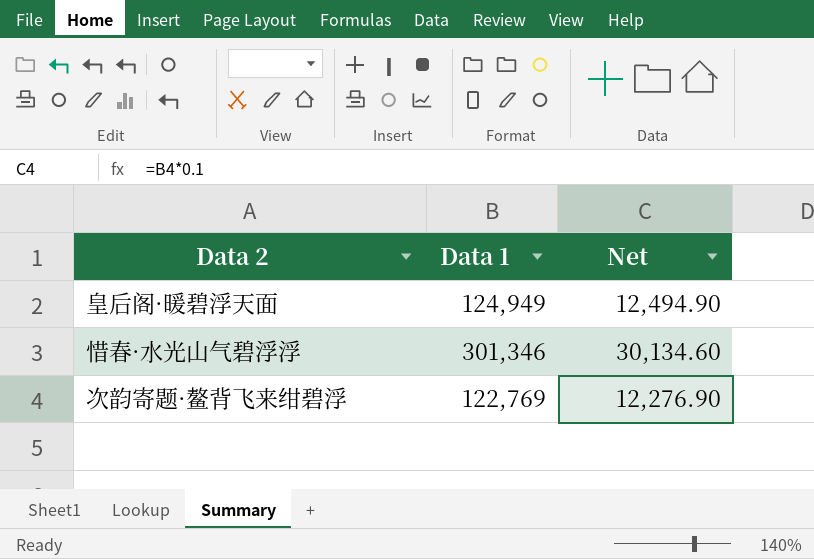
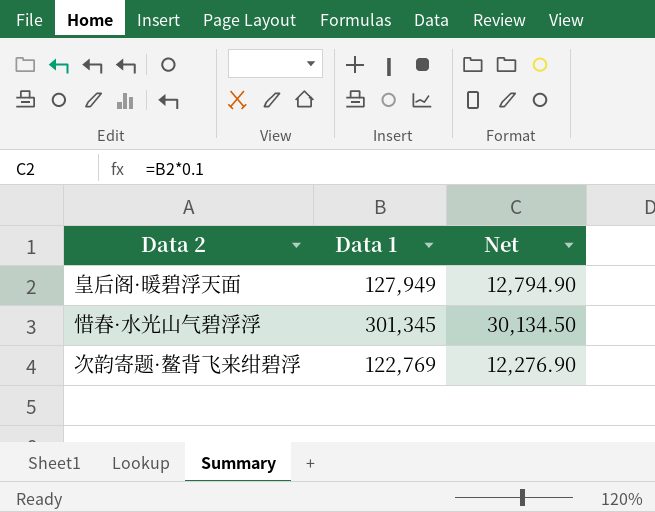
皇后阁·暖碧浮天面 | Data 1: 124,949 -> 127,949
皇后阁·暖碧浮天面 | Net: 12,494.90 -> 12,794.90
惜春·水光山气碧浮浮 | Data 1: 301,346 -> 301,345
惜春·水光山气碧浮浮 | Net: 30,134.60 -> 30,134.50

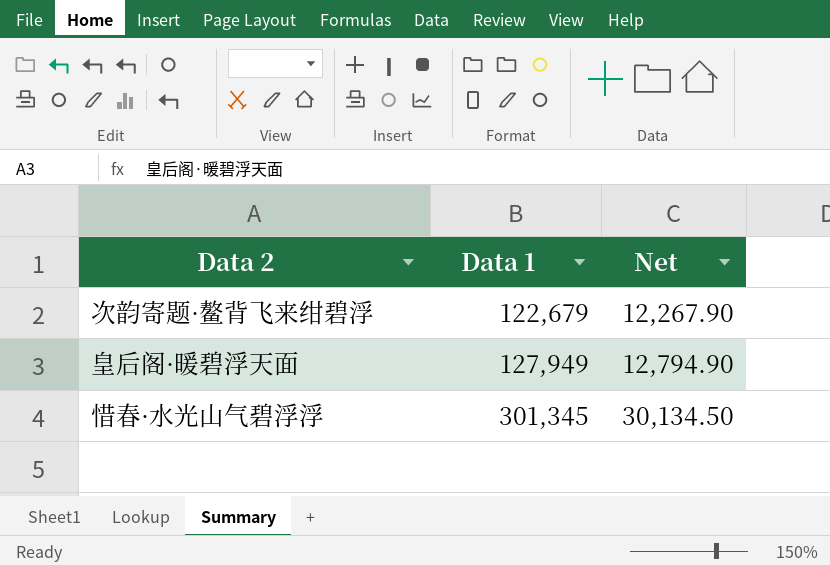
row order: none -> Data 1 ascending
次韵寄题·鳌背飞来绀碧浮 | Data 1: 122,769 -> 122,679
次韵寄题·鳌背飞来绀碧浮 | Net: 12,276.90 -> 12,267.90

